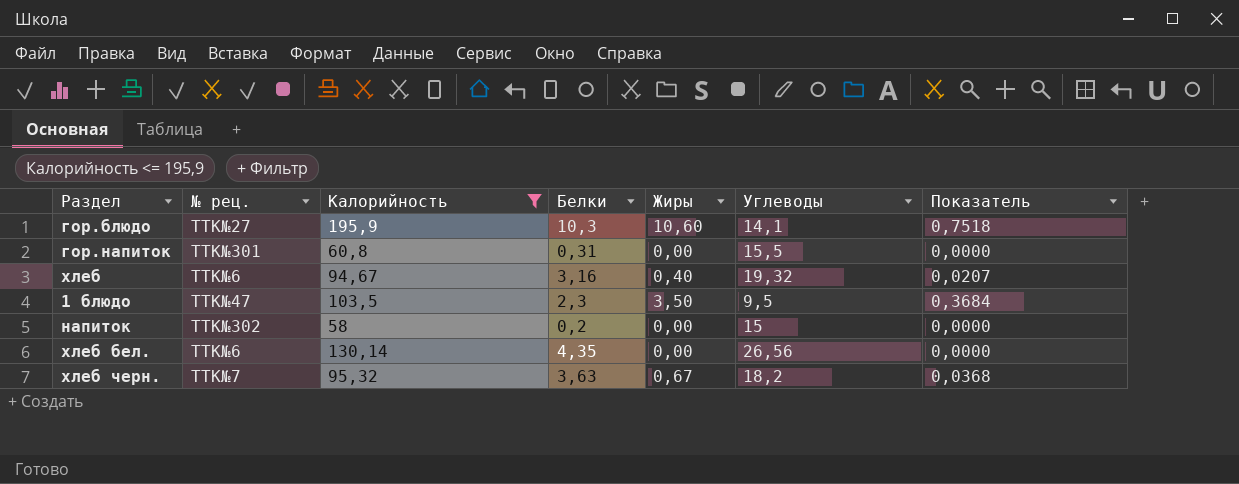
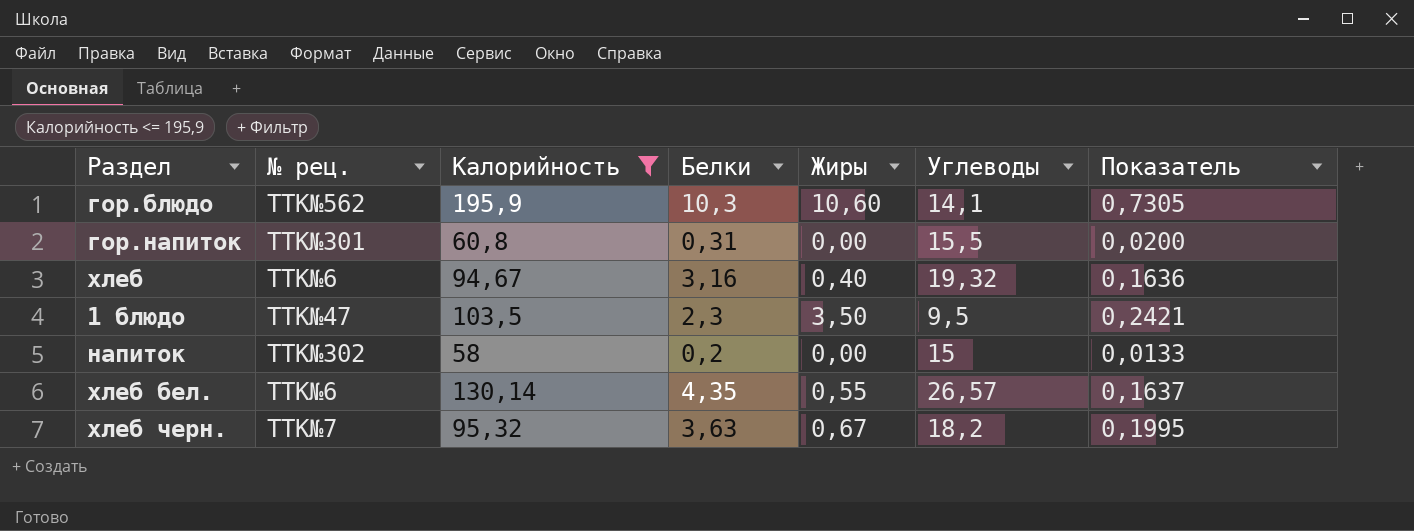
column Показатель | formula: [Жиры] / [Углеводы] -> [Белки] / [Углеводы]
гор.блюдо | № рец.: ТТК№27 -> ТТК№562
хлеб бел. | Жиры: 0,00 -> 0,55
хлеб бел. | Углеводы: 26,56 -> 26,57

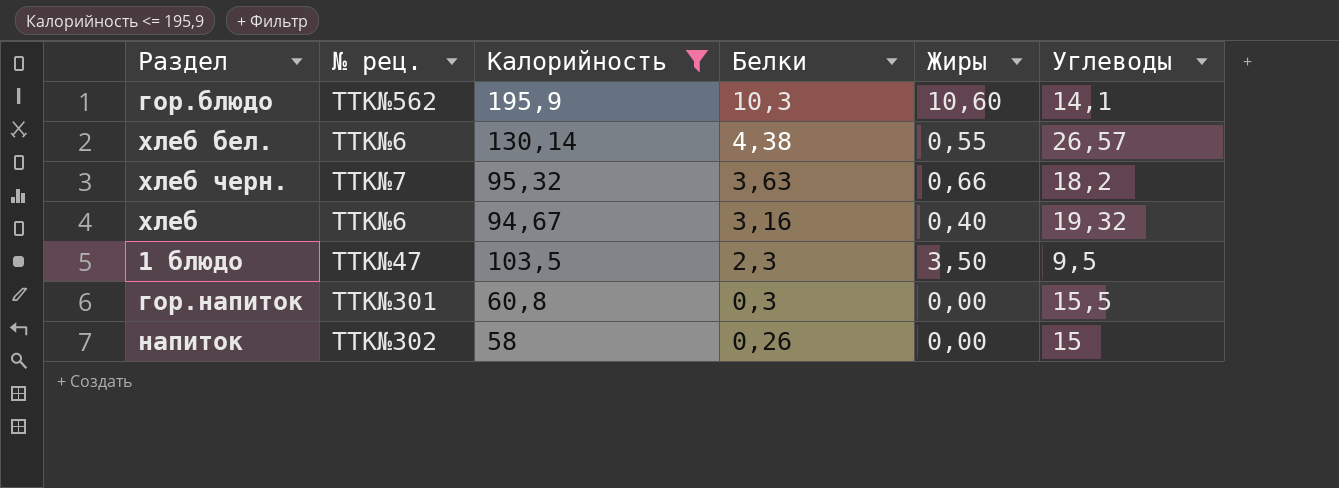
row order: none -> Белки descending
column Показатель | formula: [Белки] / [Углеводы] -> none
хлеб бел. | Белки: 4,35 -> 4,38
хлеб черн. | Жиры: 0,67 -> 0,66
гор.напиток | Белки: 0,31 -> 0,3
напиток | Белки: 0,2 -> 0,26

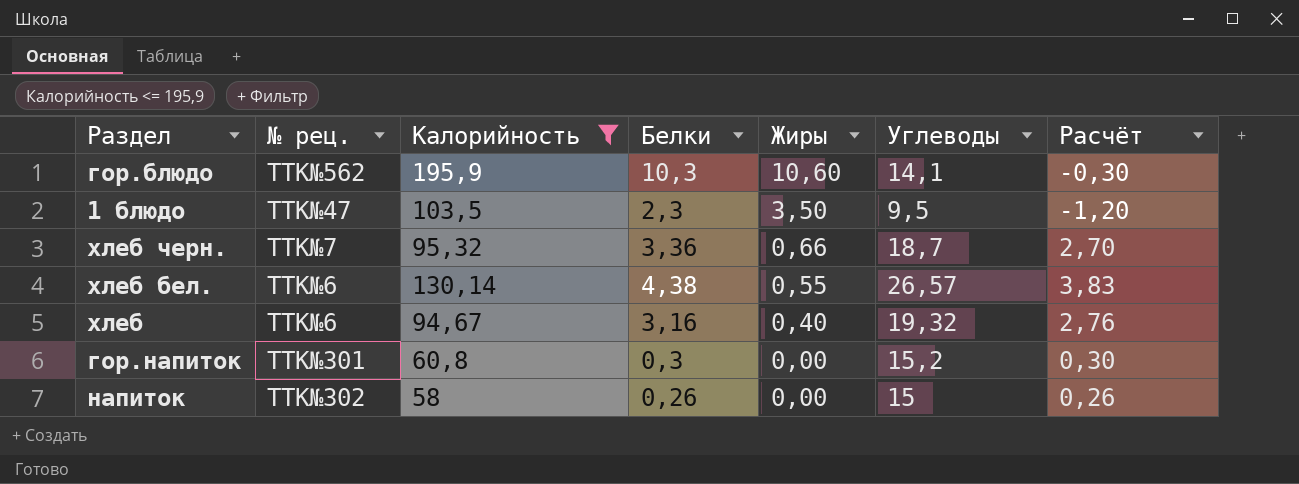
row order: Белки descending -> Жиры descending
column Расчёт | formula: none -> [Белки] - [Жиры]
хлеб черн. | Белки: 3,63 -> 3,36
хлеб черн. | Углеводы: 18,2 -> 18,7
гор.напиток | Углеводы: 15,5 -> 15,2

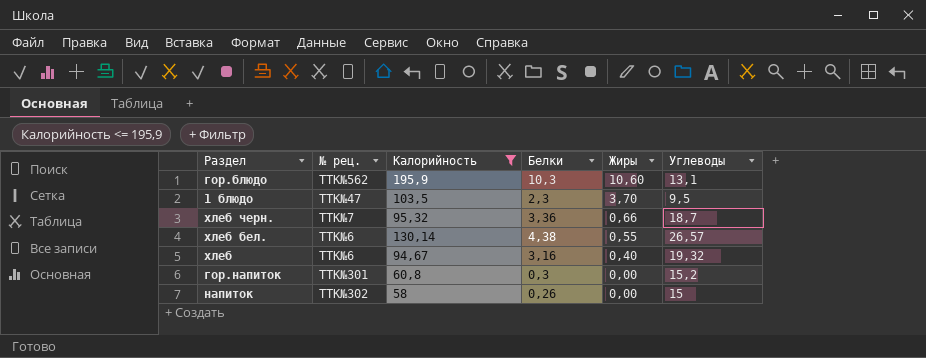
column Расчёт | formula: [Белки] - [Жиры] -> none
гор.блюдо | Углеводы: 14,1 -> 13,1
1 блюдо | Жиры: 3,50 -> 3,70

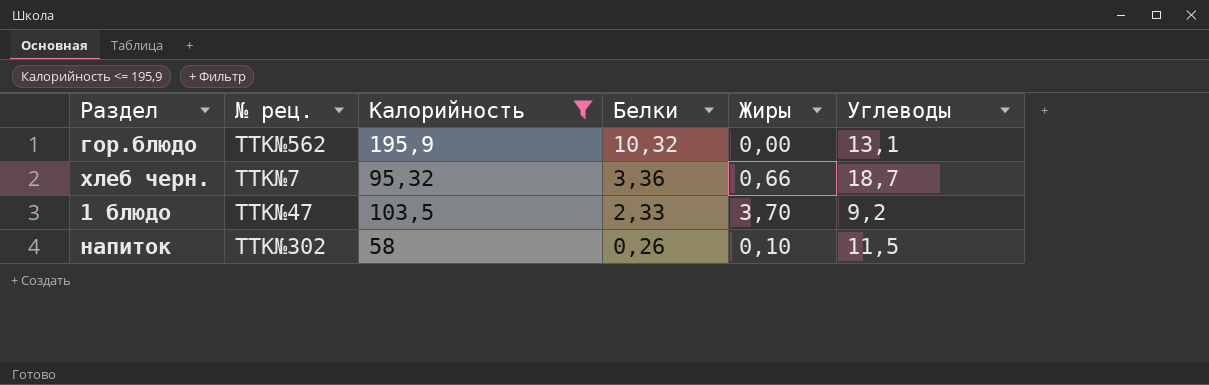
row order: Жиры descending -> Белки descending
row хлеб бел.: ТТК№6 | 130,14 | 4,38 | 0,55 | 26,57 -> none
row хлеб: ТТК№6 | 94,67 | 3,16 | 0,40 | 19,32 -> none
row гор.напиток: ТТК№301 | 60,8 | 0,3 | 0,00 | 15,2 -> none
гор.блюдо | Белки: 10,3 -> 10,32
гор.блюдо | Жиры: 10,60 -> 0,00
1 блюдо | Белки: 2,3 -> 2,33
1 блюдо | Углеводы: 9,5 -> 9,2
напиток | Жиры: 0,00 -> 0,10
напиток | Углеводы: 15 -> 11,5

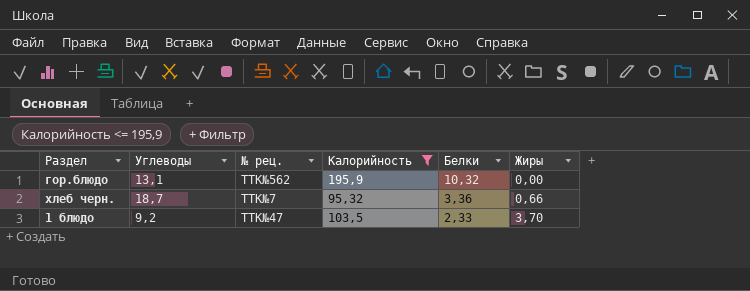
column Углеводы | position: 6 -> 2
row напиток: ТТК№302 | 58 | 0,26 | 0,10 | 11,5 -> none

